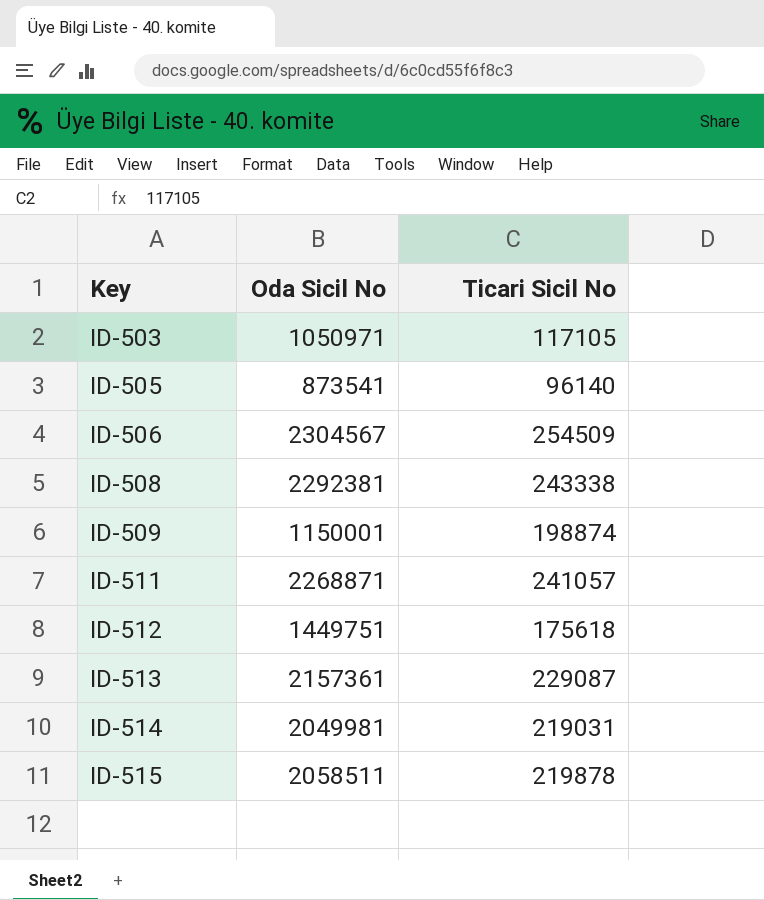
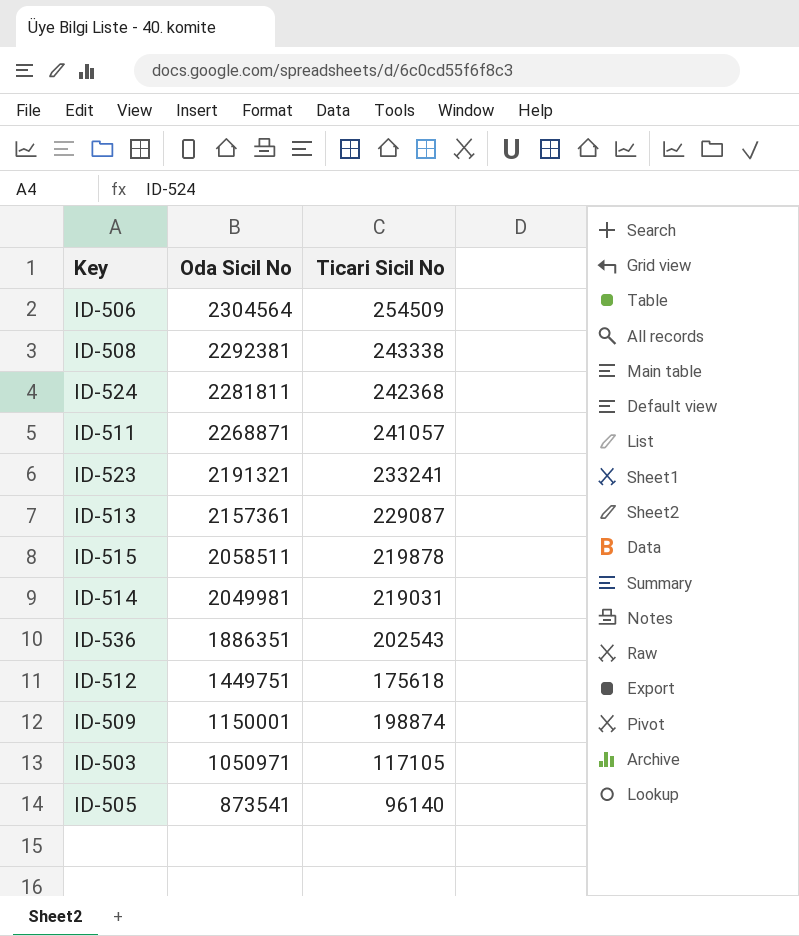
row order: Key ascending -> Oda Sicil No descending
ID-506 | Oda Sicil No: 2304567 -> 2304564
row ID-524: none -> 2281811 | 242368
row ID-523: none -> 2191321 | 233241
row ID-536: none -> 1886351 | 202543

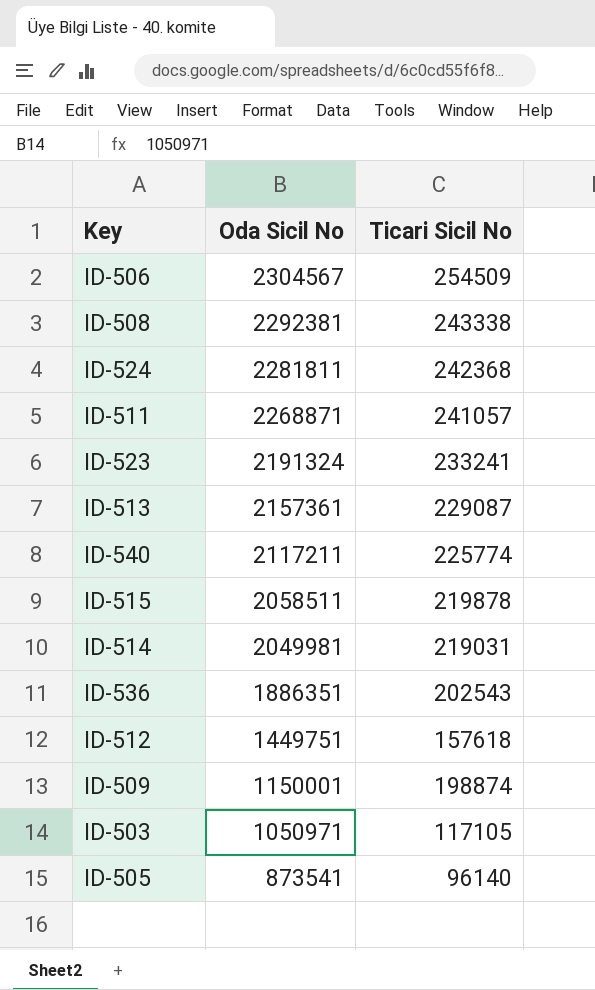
ID-506 | Oda Sicil No: 2304564 -> 2304567
ID-523 | Oda Sicil No: 2191321 -> 2191324
row ID-540: none -> 2117211 | 225774
ID-512 | Ticari Sicil No: 175618 -> 157618

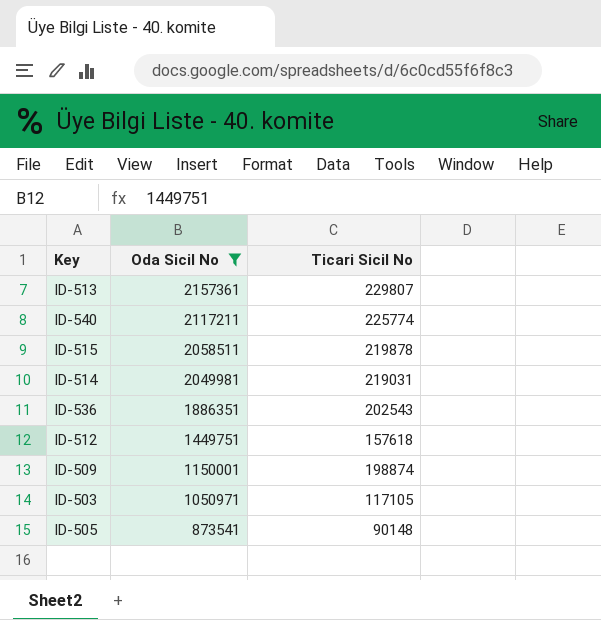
filter: none -> Oda Sicil No <= 2157361
ID-513 | Ticari Sicil No: 229087 -> 229807
ID-505 | Ticari Sicil No: 96140 -> 90148

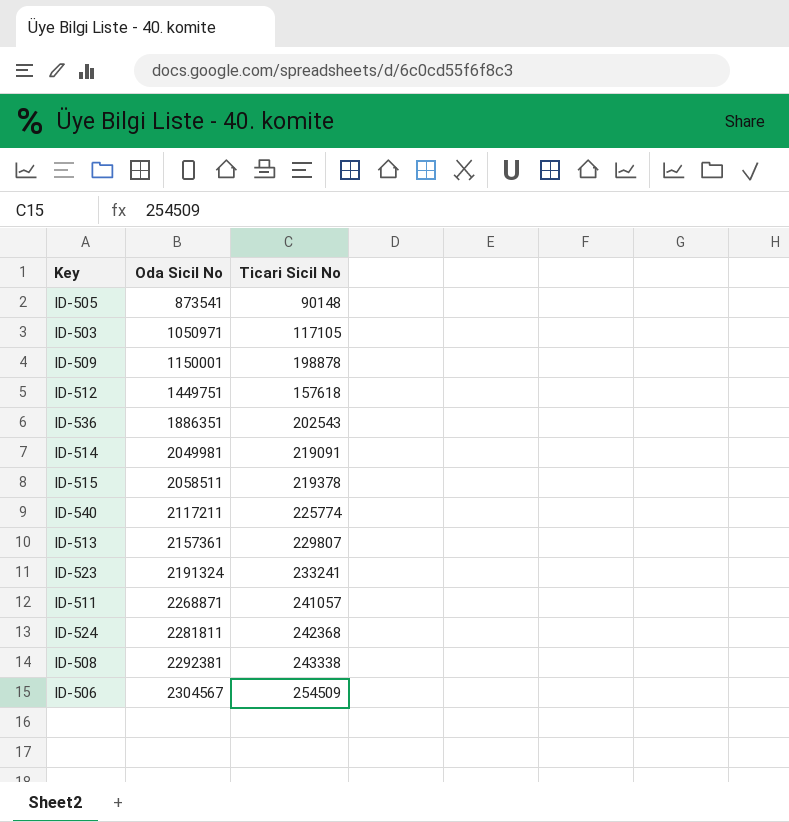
filter: Oda Sicil No <= 2157361 -> none
row order: Oda Sicil No descending -> Oda Sicil No ascending
ID-509 | Ticari Sicil No: 198874 -> 198878
ID-514 | Ticari Sicil No: 219031 -> 219091
ID-515 | Ticari Sicil No: 219878 -> 219378

